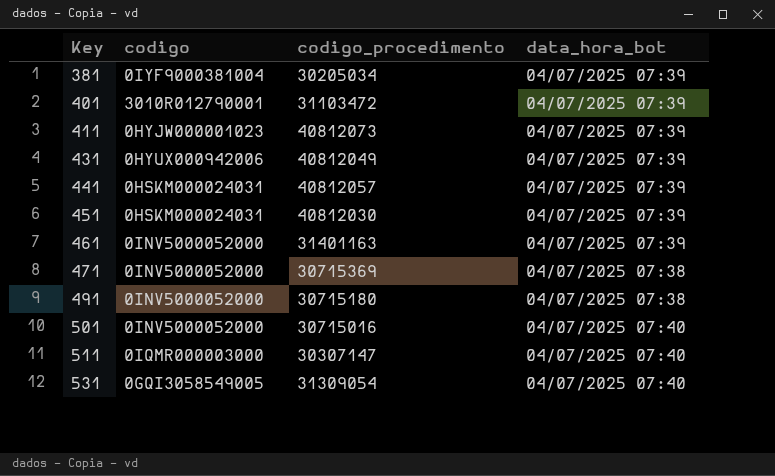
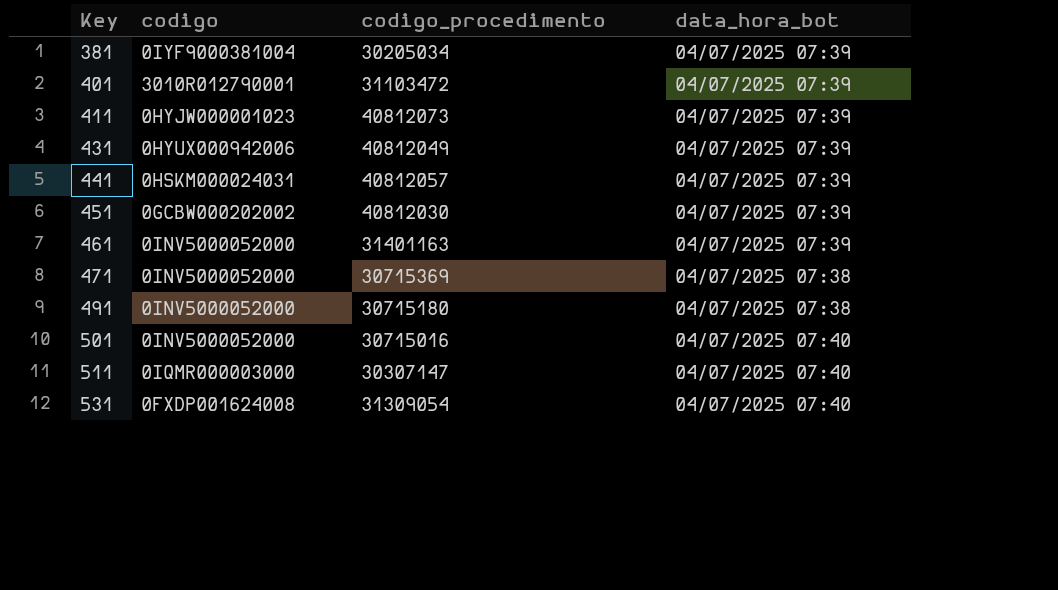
451 | codigo: 0HSKM000024031 -> 0GCBW000202002
531 | codigo: 0GQI3058549005 -> 0FXDP001624008

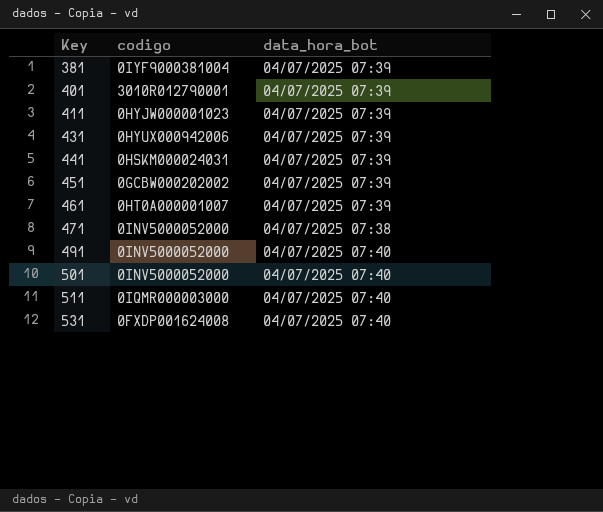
column codigo_procedimento | position: 3 -> none
461 | codigo: 0INV5000052000 -> 0HT0A000001007
491 | data_hora_bot: 04/07/2025 07:38 -> 04/07/2025 07:40

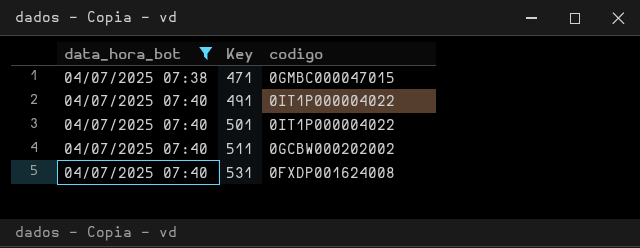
filter: none -> data_hora_bot != 04/07/2025 07:39
column data_hora_bot | position: 3 -> 1
471 | codigo: 0INV5000052000 -> 0GMBC000047015
491 | codigo: 0INV5000052000 -> 0IT1P000004022
501 | codigo: 0INV5000052000 -> 0IT1P000004022
511 | codigo: 0IQMR000003000 -> 0GCBW000202002

